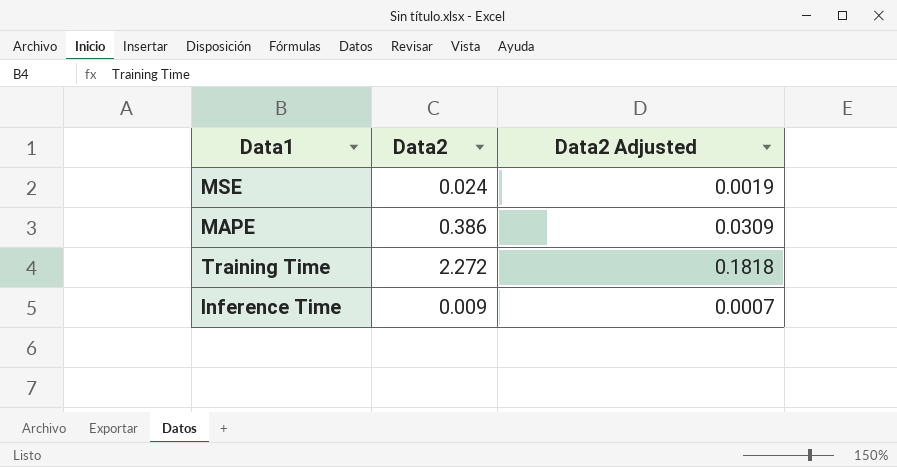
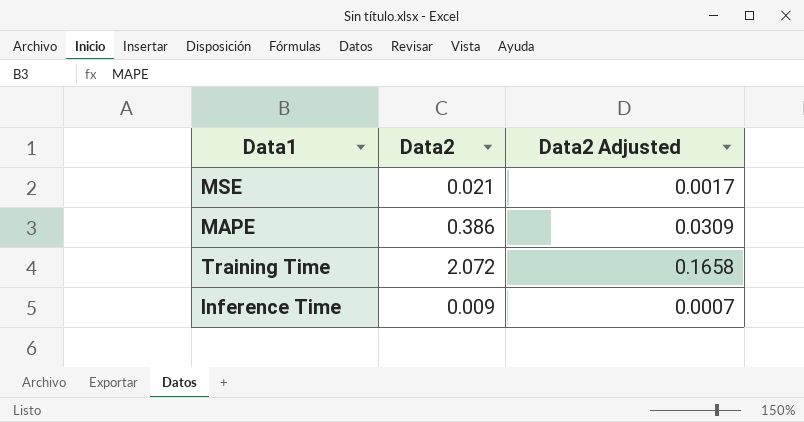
MSE | Data2: 0.024 -> 0.021
MSE | Data2 Adjusted: 0.0019 -> 0.0017
Training Time | Data2: 2.272 -> 2.072
Training Time | Data2 Adjusted: 0.1818 -> 0.1658

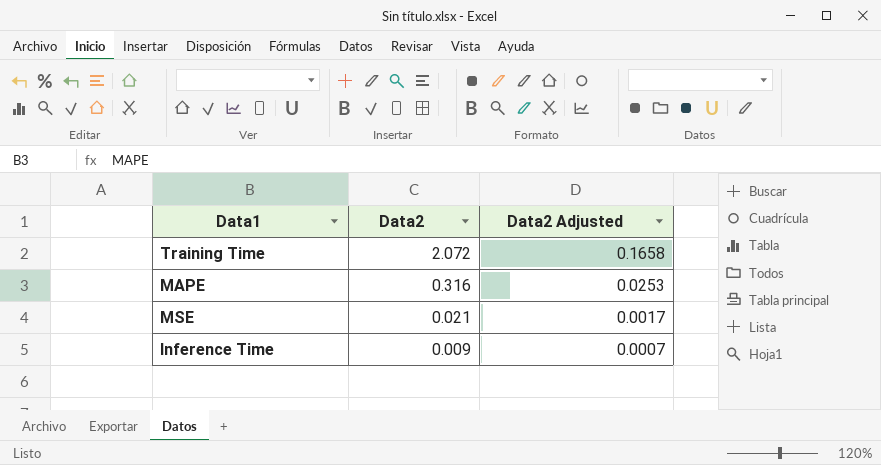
row order: none -> Data2 descending
MAPE | Data2: 0.386 -> 0.316
MAPE | Data2 Adjusted: 0.0309 -> 0.0253

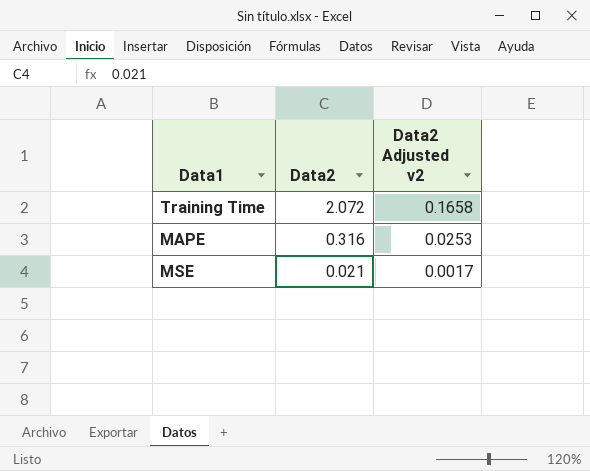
column name: Data2 Adjusted -> Data2 Adjusted v2
row Inference Time: 0.009 | 0.0007 -> none

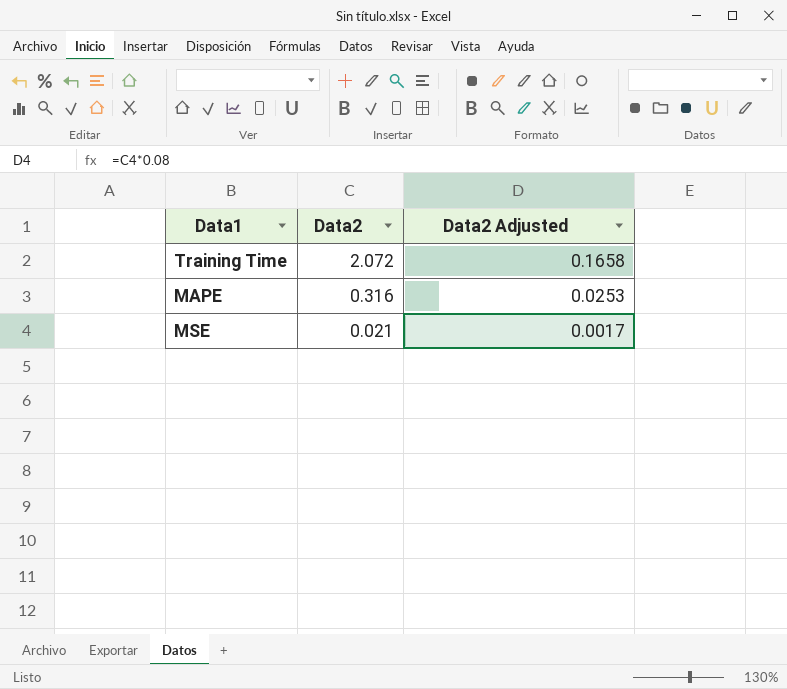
column name: Data2 Adjusted v2 -> Data2 Adjusted

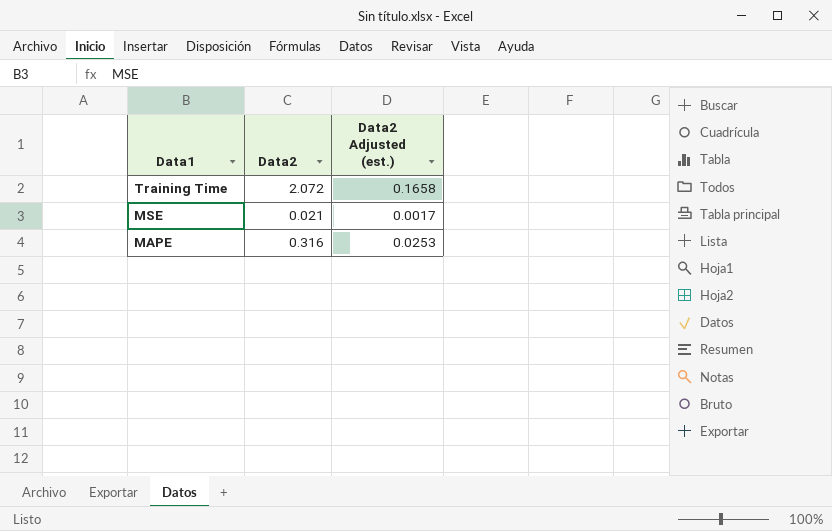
row order: Data2 descending -> Data1 descending
column name: Data2 Adjusted -> Data2 Adjusted (est.)

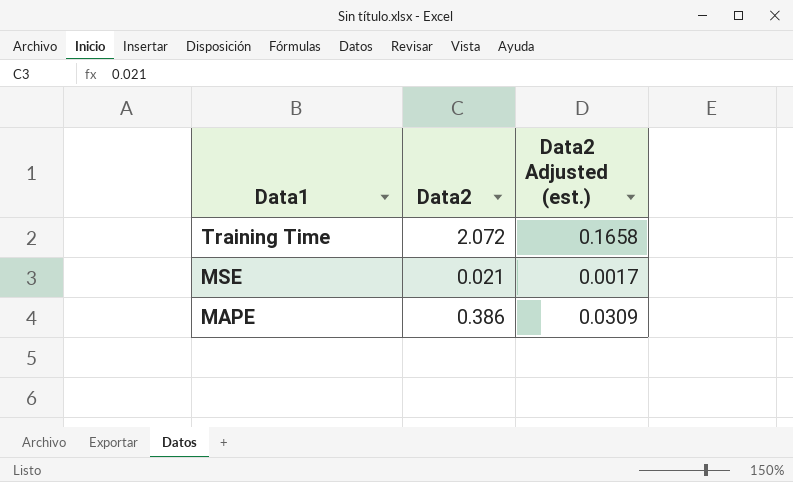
MAPE | Data2: 0.316 -> 0.386
MAPE | Data2 Adjusted (est.): 0.0253 -> 0.0309

